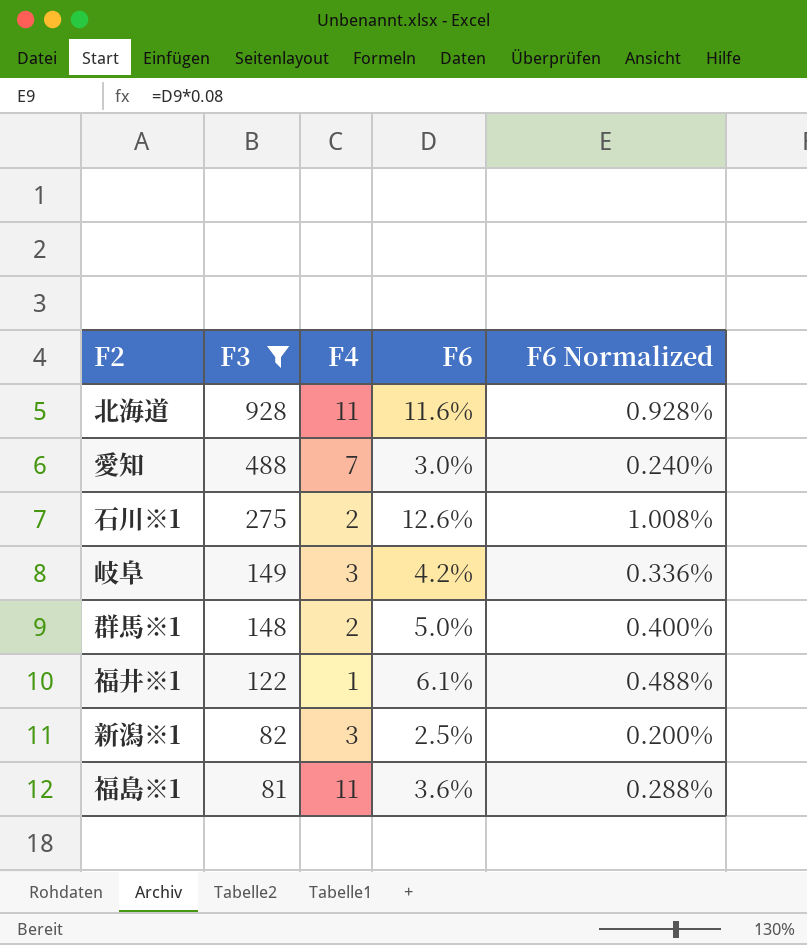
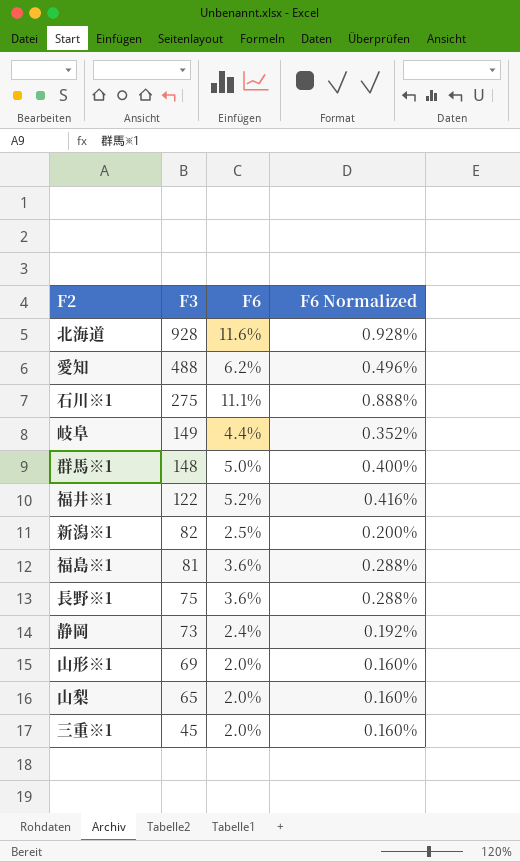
filter: F3 >= 81 -> none
column F4 | position: 3 -> none
愛知 | F6: 3.0% -> 6.2%
愛知 | F6 Normalized: 0.240% -> 0.496%
石川※1 | F6: 12.6% -> 11.1%
石川※1 | F6 Normalized: 1.008% -> 0.888%
岐阜 | F6: 4.2% -> 4.4%
岐阜 | F6 Normalized: 0.336% -> 0.352%
福井※1 | F6: 6.1% -> 5.2%
福井※1 | F6 Normalized: 0.488% -> 0.416%

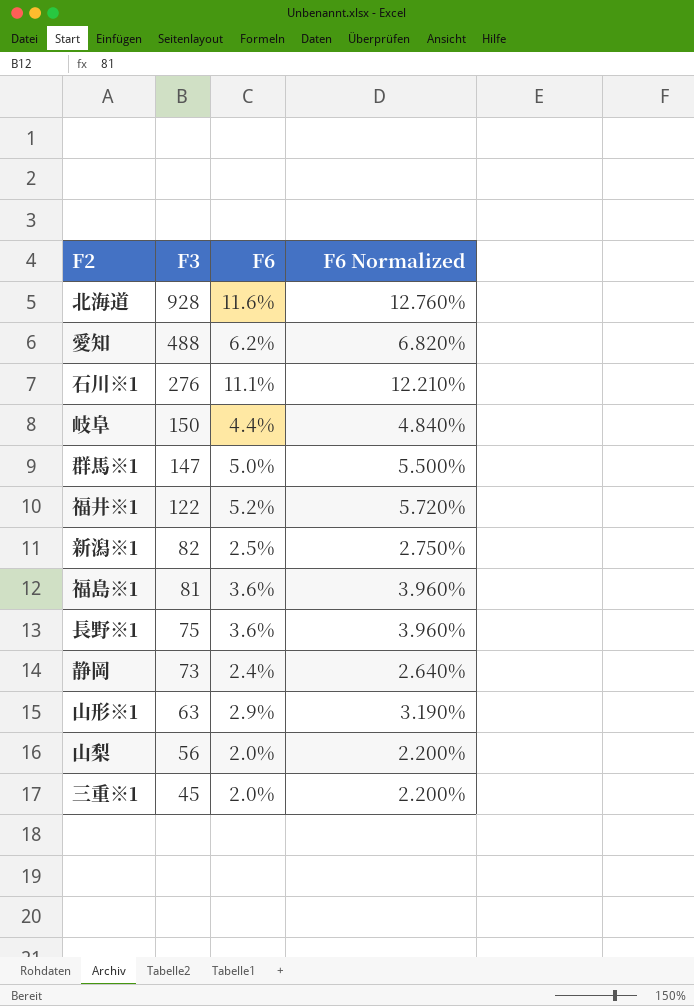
column F6 Normalized | formula: [F6] * 0.08 -> [F6] * 1.1
石川※1 | F3: 275 -> 276
岐阜 | F3: 149 -> 150
群馬※1 | F3: 148 -> 147
山形※1 | F3: 69 -> 63
山形※1 | F6: 2.0% -> 2.9%
山梨 | F3: 65 -> 56

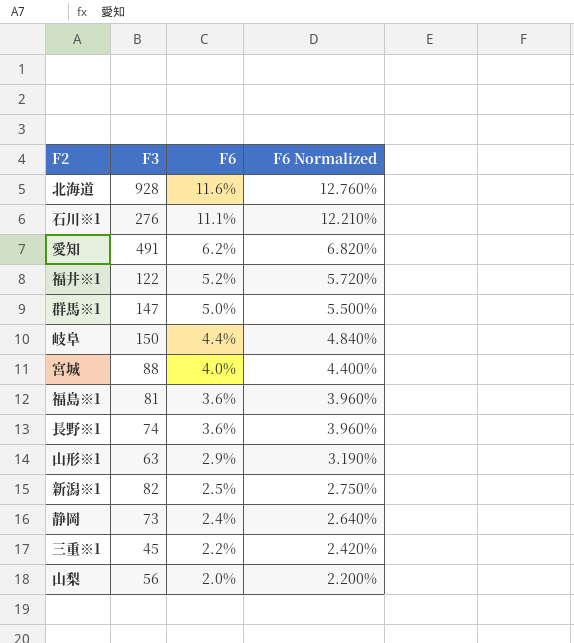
row order: F3 descending -> F6 descending
愛知 | F3: 488 -> 491
row 宮城: none -> 88 | 4.0% | 4.400%
長野※1 | F3: 75 -> 74
三重※1 | F6: 2.0% -> 2.2%
三重※1 | F6 Normalized: 2.200% -> 2.420%

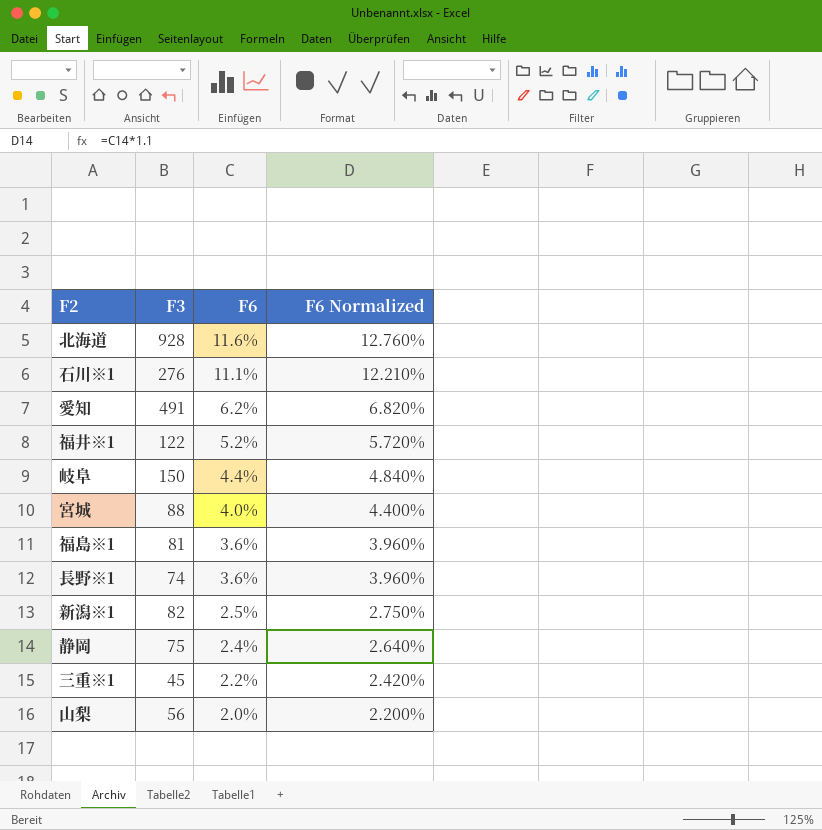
row 群馬※1: 147 | 5.0% | 5.500% -> none
row 山形※1: 63 | 2.9% | 3.190% -> none
静岡 | F3: 73 -> 75

